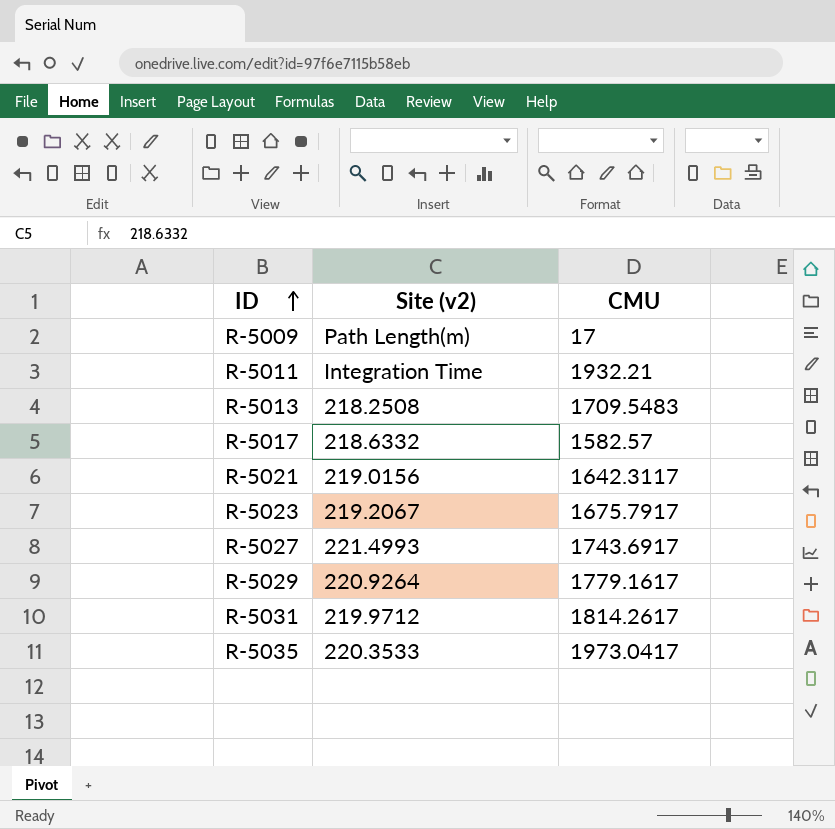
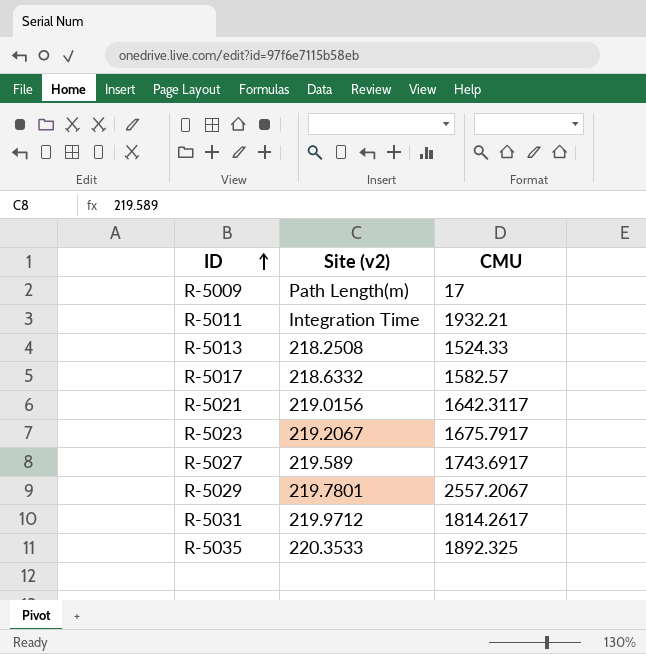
R-5013 | CMU: 1709.5483 -> 1524.33
R-5027 | Site (v2): 221.4993 -> 219.589
R-5029 | Site (v2): 220.9264 -> 219.7801
R-5029 | CMU: 1779.1617 -> 2557.2067
R-5035 | CMU: 1973.0417 -> 1892.325

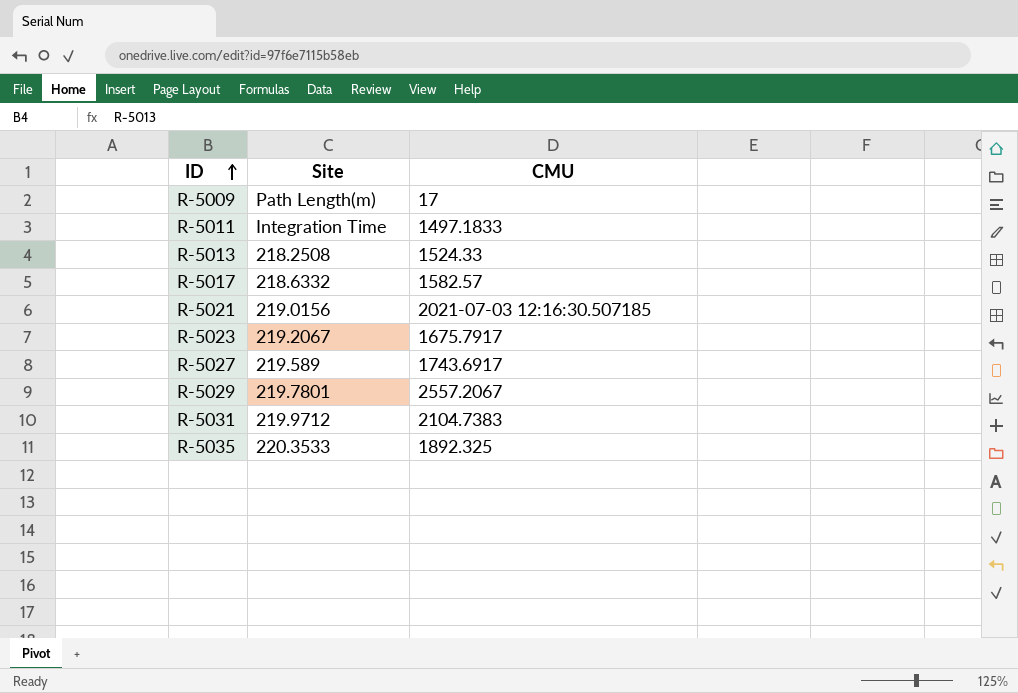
column name: Site (v2) -> Site
R-5011 | CMU: 1932.21 -> 1497.1833
R-5021 | CMU: 1642.3117 -> 2021-07-03 12:16:30.507185
R-5031 | CMU: 1814.2617 -> 2104.7383

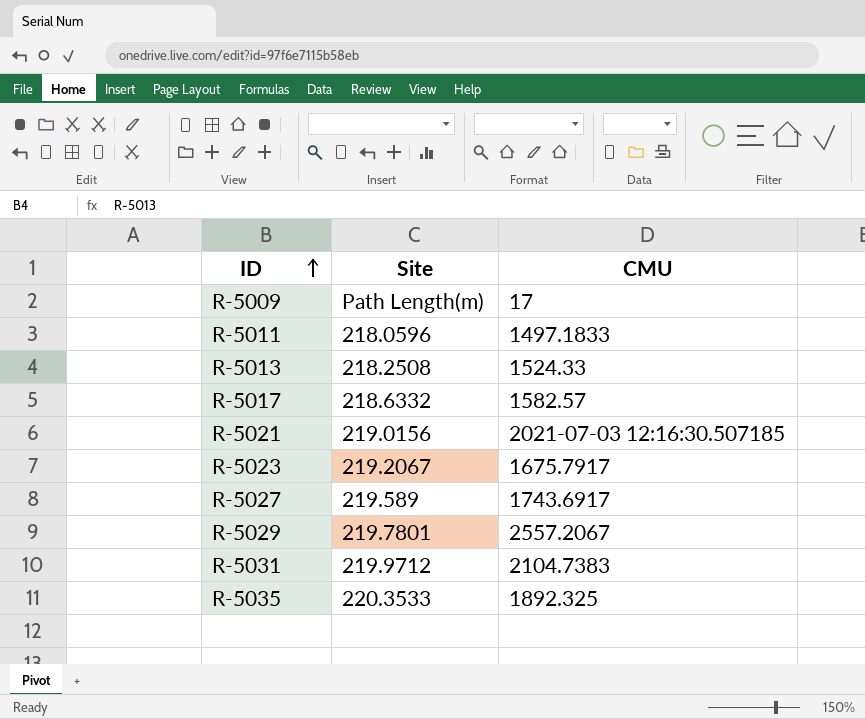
R-5011 | Site: Integration Time -> 218.0596

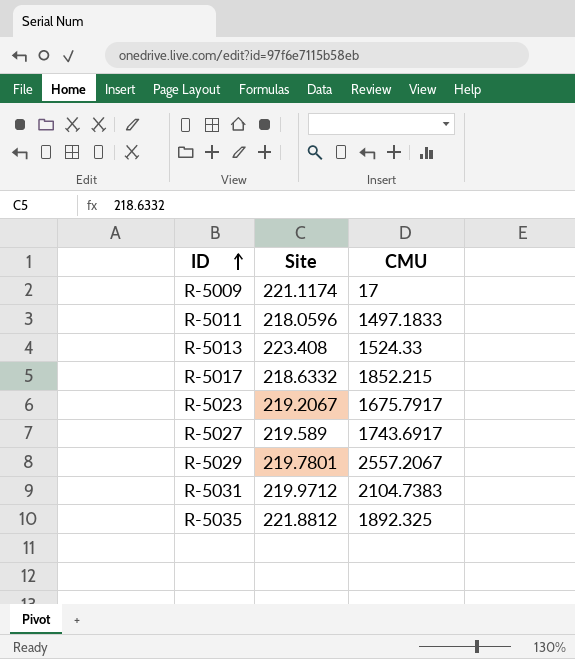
row R-5021: 219.0156 | 2021-07-03 12:16:30.507185 -> none
R-5009 | Site: Path Length(m) -> 221.1174
R-5013 | Site: 218.2508 -> 223.408
R-5017 | CMU: 1582.57 -> 1852.215
R-5035 | Site: 220.3533 -> 221.8812

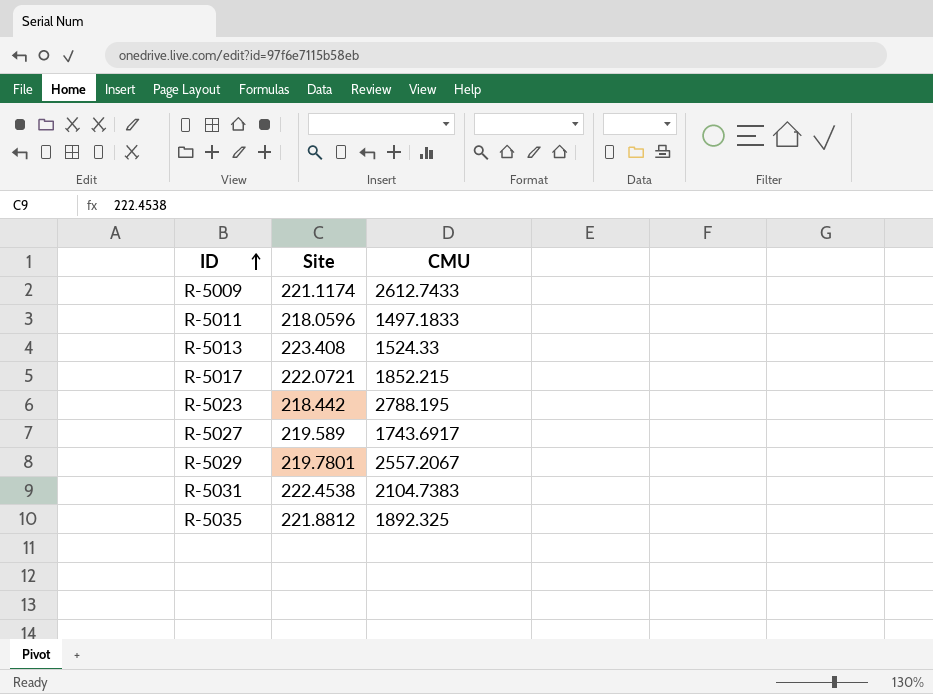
R-5009 | CMU: 17 -> 2612.7433
R-5017 | Site: 218.6332 -> 222.0721
R-5023 | Site: 219.2067 -> 218.442
R-5023 | CMU: 1675.7917 -> 2788.195
R-5031 | Site: 219.9712 -> 222.4538

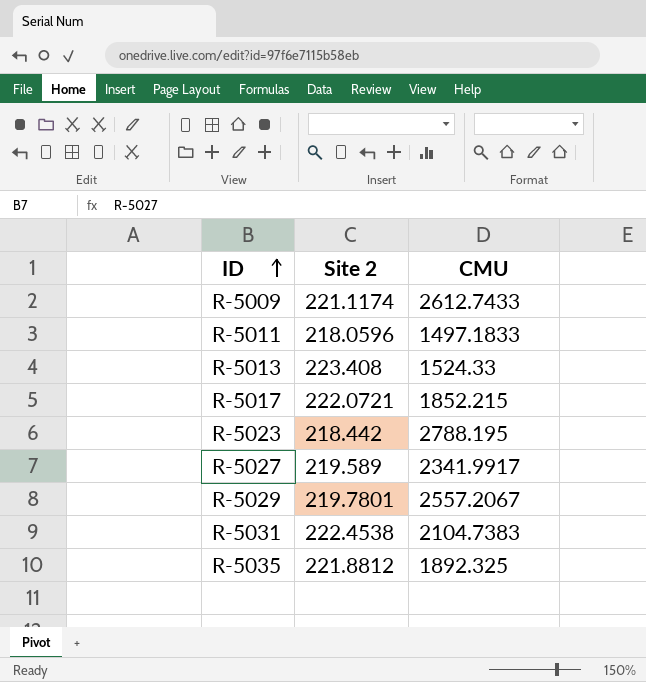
column name: Site -> Site 2
R-5027 | CMU: 1743.6917 -> 2341.9917

